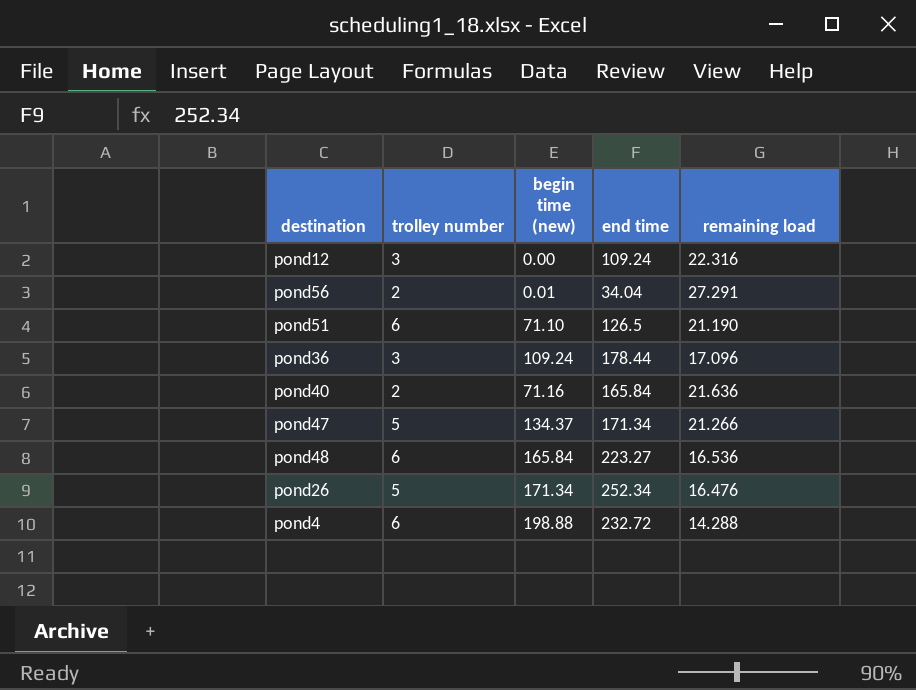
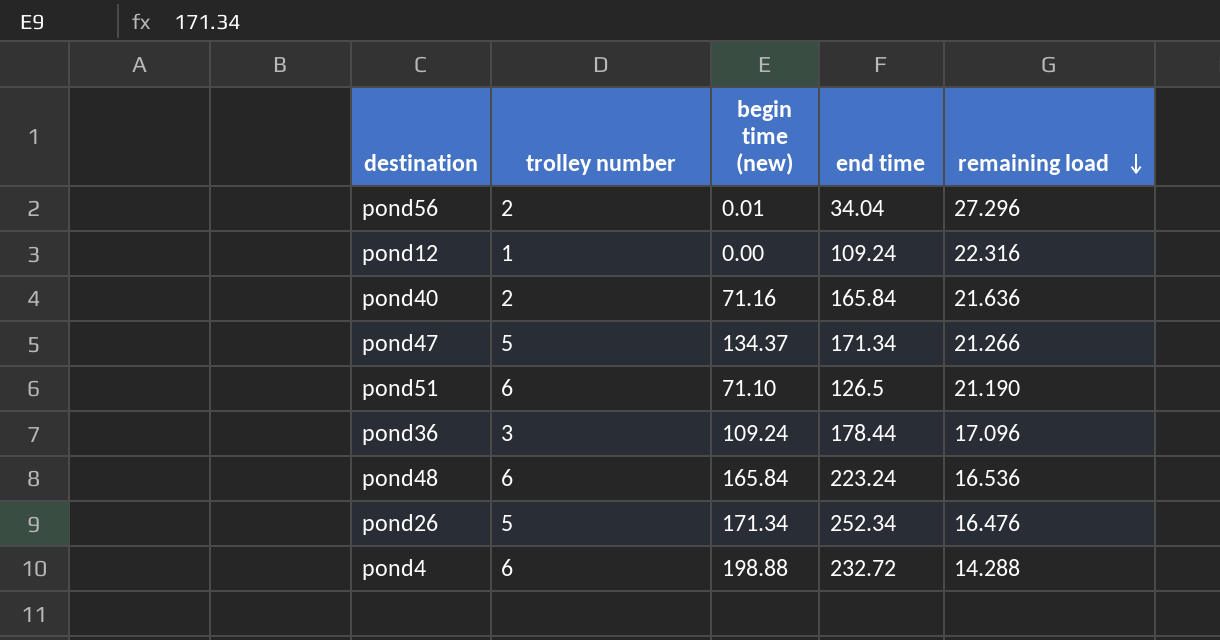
row order: none -> remaining load descending
pond56 | remaining load: 27.291 -> 27.296
pond12 | trolley number: 3 -> 1
pond48 | end time: 223.27 -> 223.24

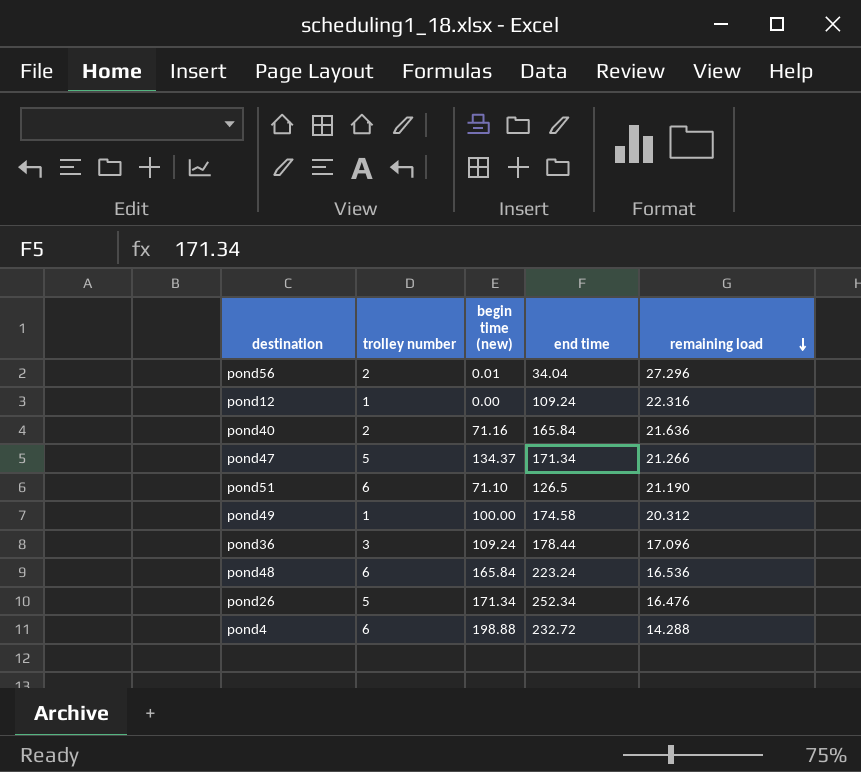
row pond49: none -> 1 | 100.00 | 174.58 | 20.312

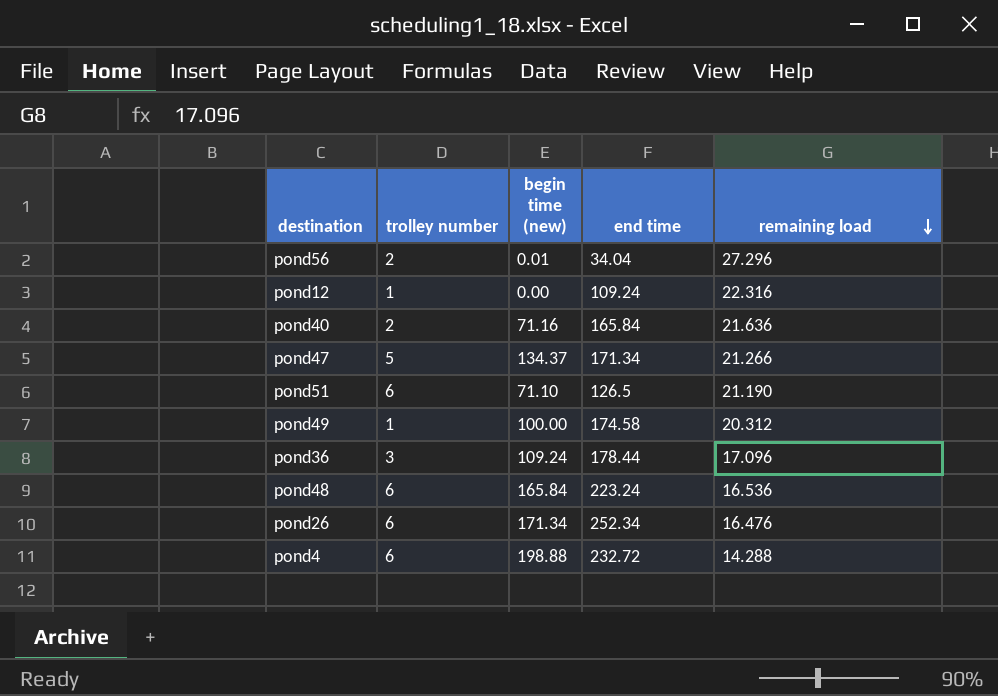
pond26 | trolley number: 5 -> 6

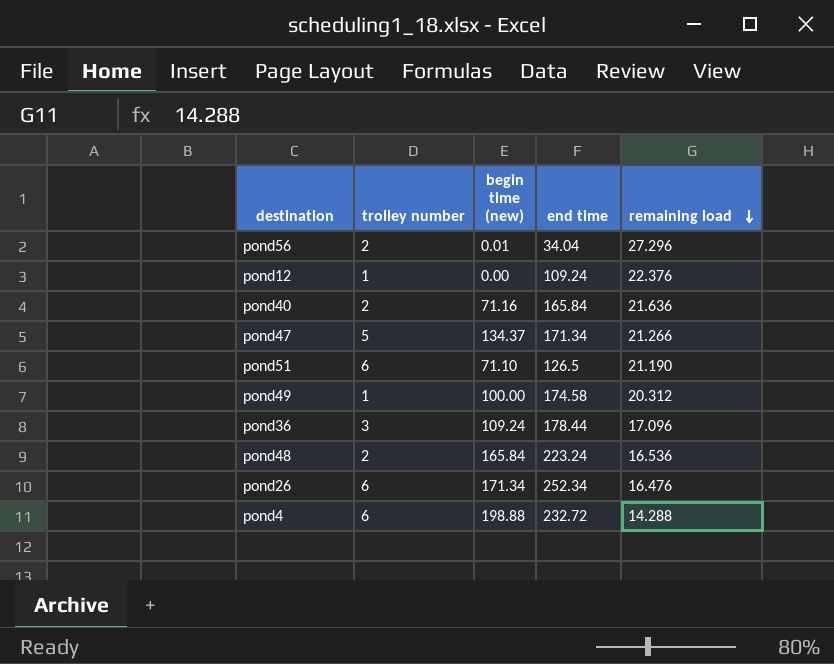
pond12 | remaining load: 22.316 -> 22.376
pond48 | trolley number: 6 -> 2

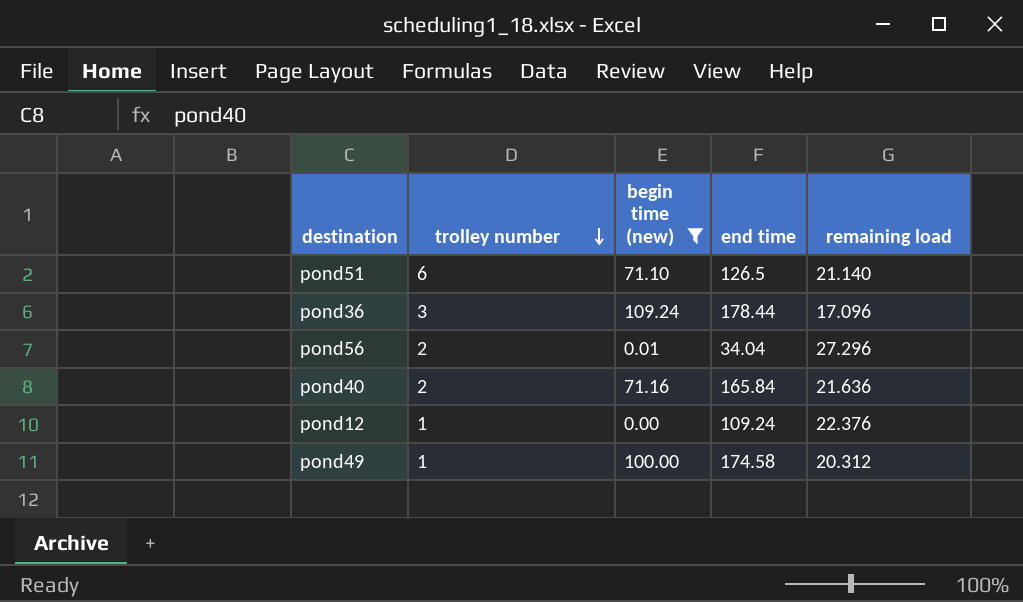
filter: none -> begin time (new) <= 109.24
row order: remaining load descending -> trolley number descending
pond51 | remaining load: 21.190 -> 21.140

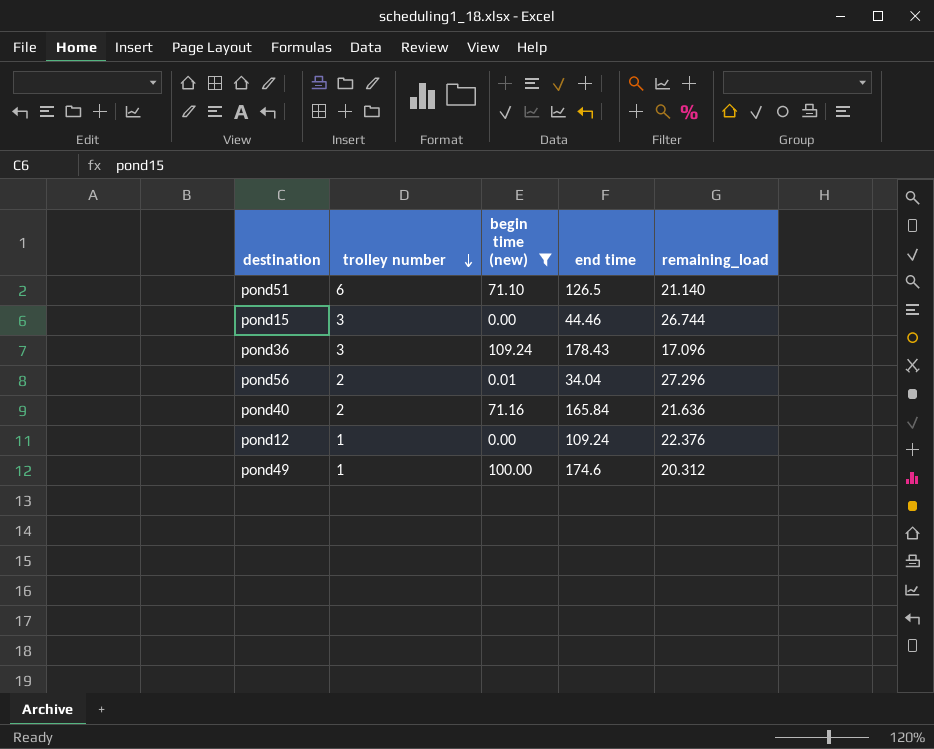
column name: remaining load -> remaining_load
row pond15: none -> 3 | 0.00 | 44.46 | 26.744
pond36 | end time: 178.44 -> 178.43
pond49 | end time: 174.58 -> 174.6

